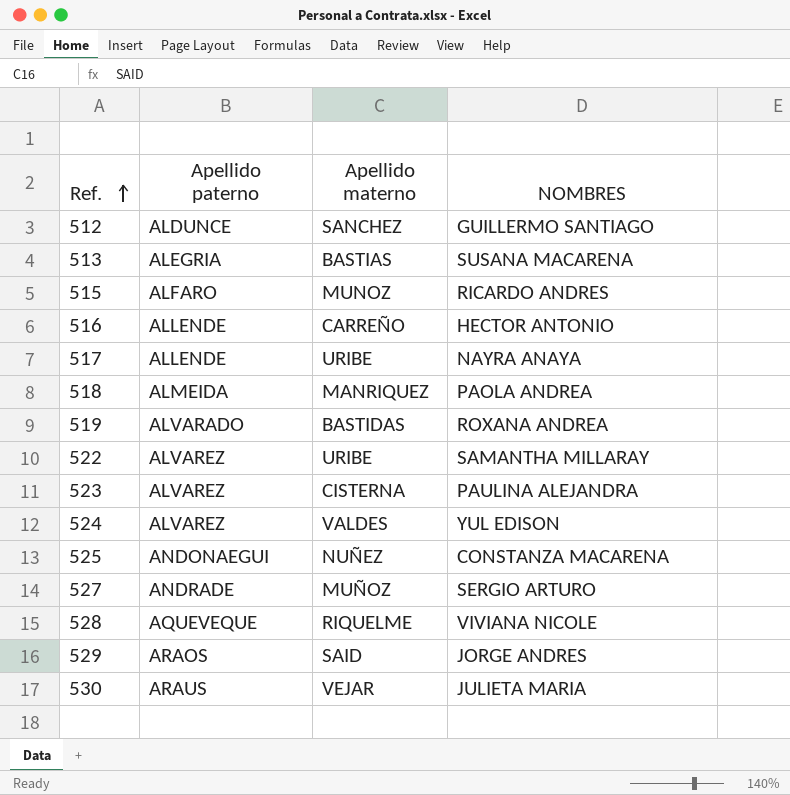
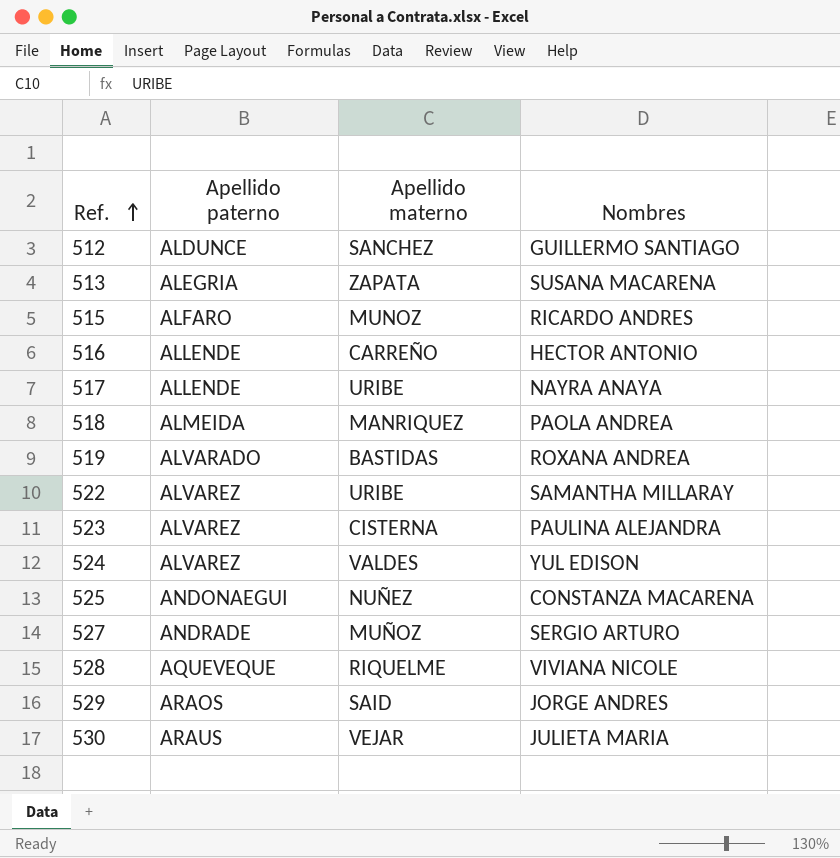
column name: NOMBRES -> Nombres
513 | Apellido materno: BASTIAS -> ZAPATA

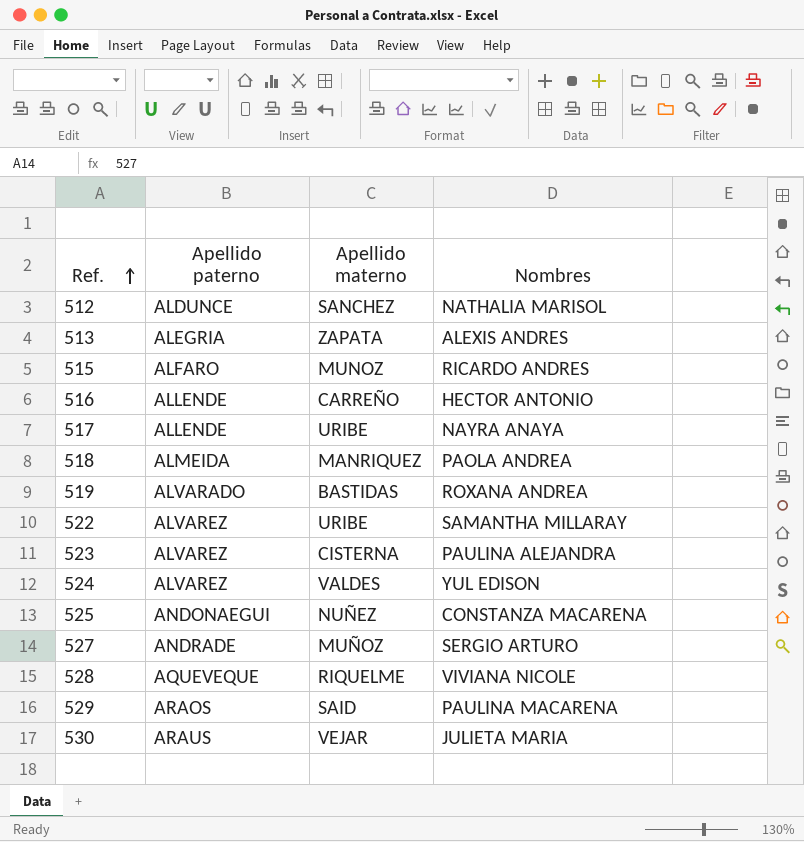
512 | Nombres: GUILLERMO SANTIAGO -> NATHALIA MARISOL
513 | Nombres: SUSANA MACARENA -> ALEXIS ANDRES
529 | Nombres: JORGE ANDRES -> PAULINA MACARENA

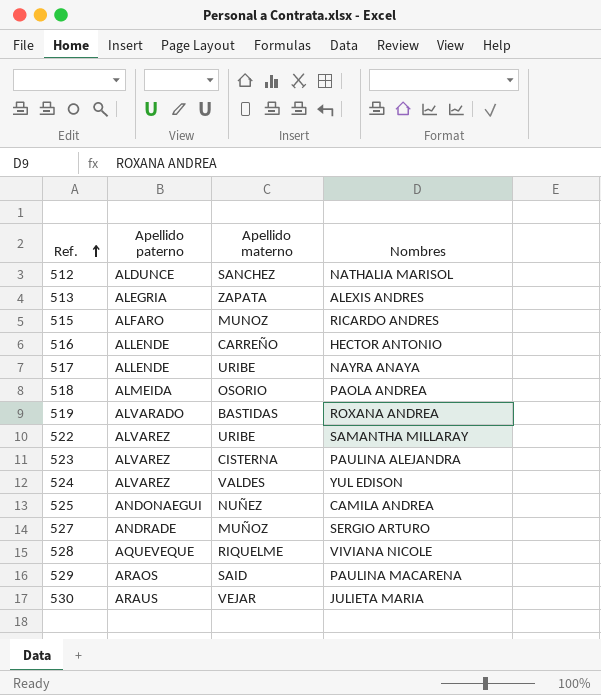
518 | Apellido materno: MANRIQUEZ -> OSORIO
525 | Nombres: CONSTANZA MACARENA -> CAMILA ANDREA

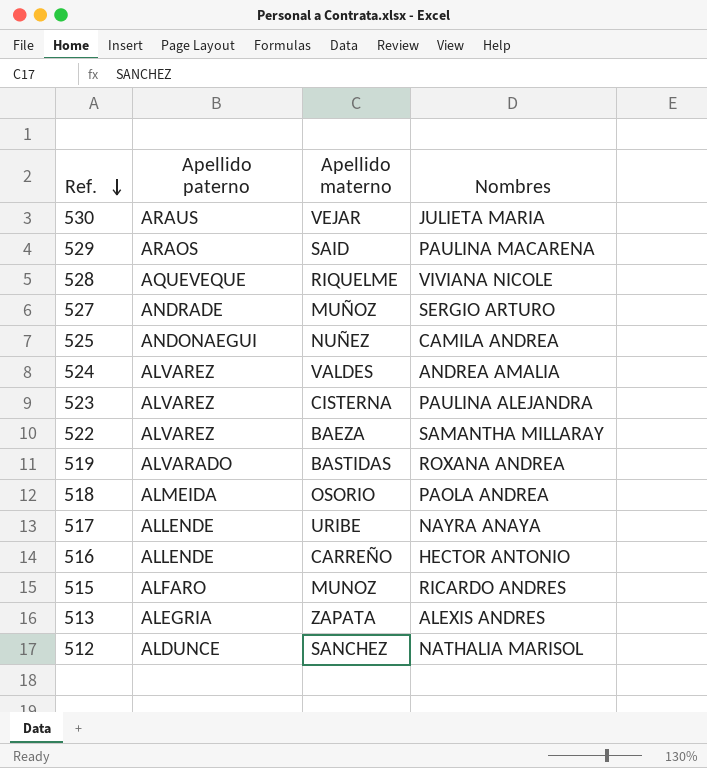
row order: Ref. ascending -> Ref. descending
524 | Nombres: YUL EDISON -> ANDREA AMALIA
522 | Apellido materno: URIBE -> BAEZA

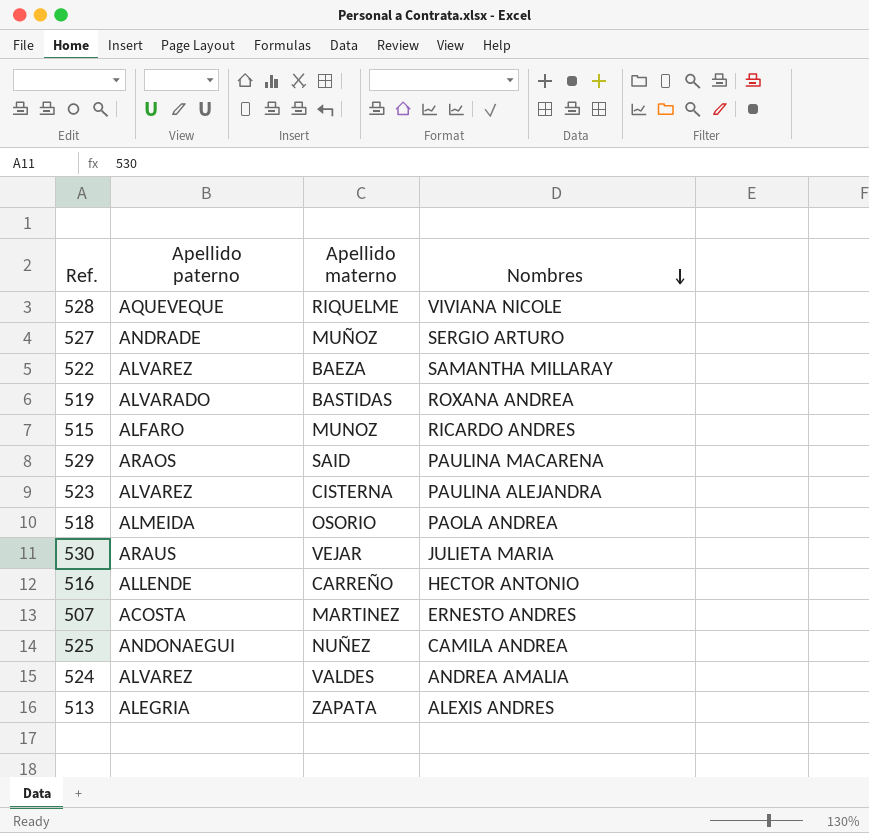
row order: Ref. descending -> Nombres descending
row 517: ALLENDE | URIBE | NAYRA ANAYA -> none
row 512: ALDUNCE | SANCHEZ | NATHALIA MARISOL -> none
row 507: none -> ACOSTA | MARTINEZ | ERNESTO ANDRES

